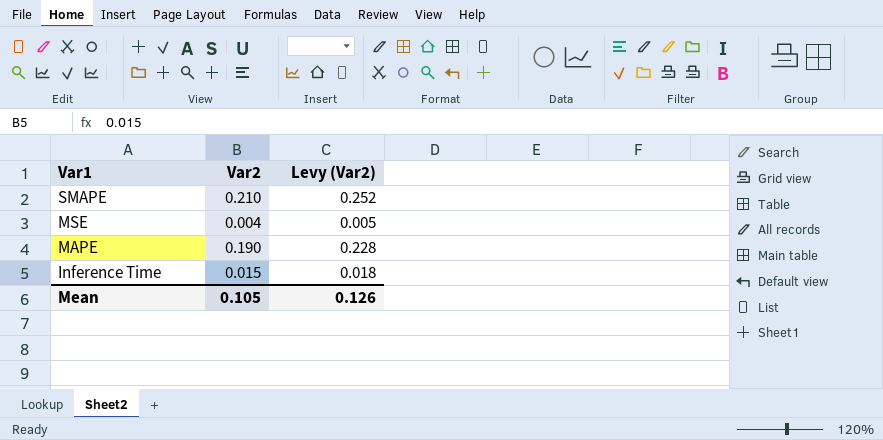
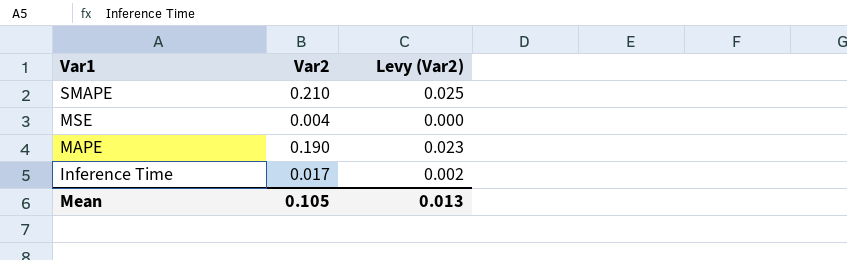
column Levy (Var2) | formula: [Var2] * 1.2 -> [Var2] * 0.12
Inference Time | Var2: 0.015 -> 0.017
Mean | Levy (Var2): 0.126 -> 0.013

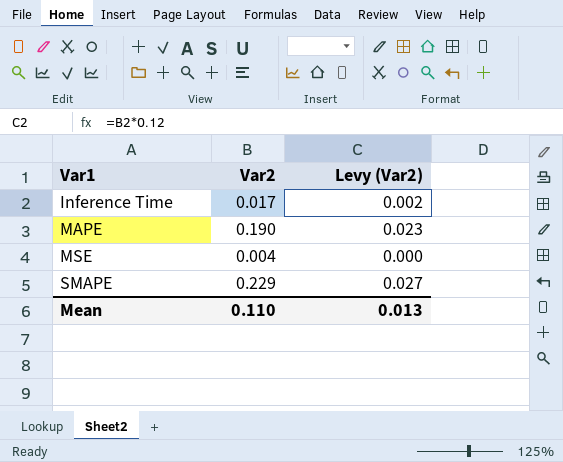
row order: Var1 descending -> Var1 ascending
SMAPE | Var2: 0.210 -> 0.229
SMAPE | Levy (Var2): 0.025 -> 0.027
Mean | Var2: 0.105 -> 0.110

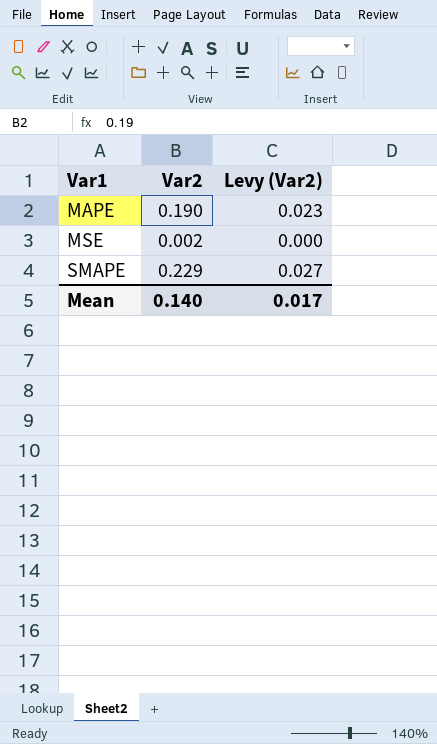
row Inference Time: 0.017 | 0.002 -> none
MSE | Var2: 0.004 -> 0.002
Mean | Var2: 0.110 -> 0.140
Mean | Levy (Var2): 0.013 -> 0.017

